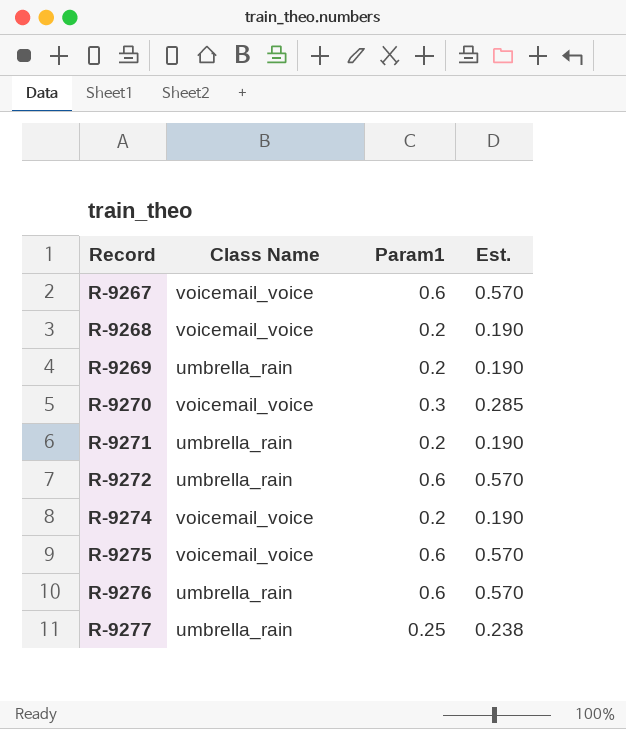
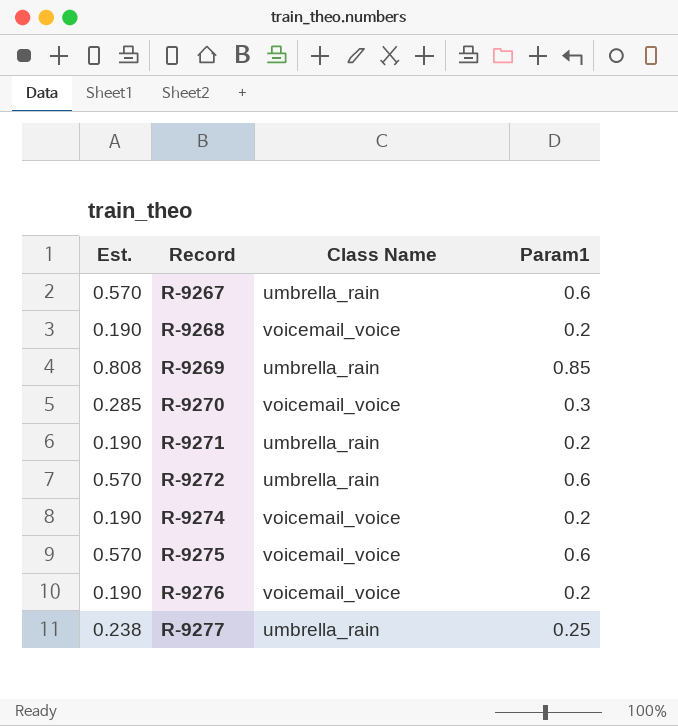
column Est. | position: 4 -> 1
R-9267 | Class Name: voicemail_voice -> umbrella_rain
R-9269 | Est.: 0.190 -> 0.808
R-9269 | Param1: 0.2 -> 0.85
R-9276 | Est.: 0.570 -> 0.190
R-9276 | Class Name: umbrella_rain -> voicemail_voice
R-9276 | Param1: 0.6 -> 0.2

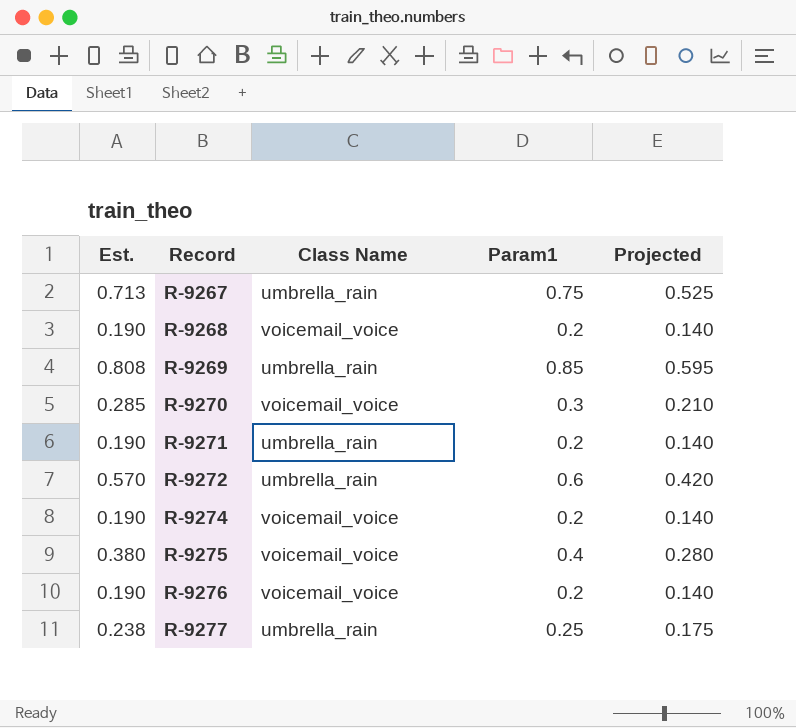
column Projected | formula: none -> [Param1] * 0.7
R-9267 | Est.: 0.570 -> 0.713
R-9267 | Param1: 0.6 -> 0.75
R-9275 | Est.: 0.570 -> 0.380
R-9275 | Param1: 0.6 -> 0.4

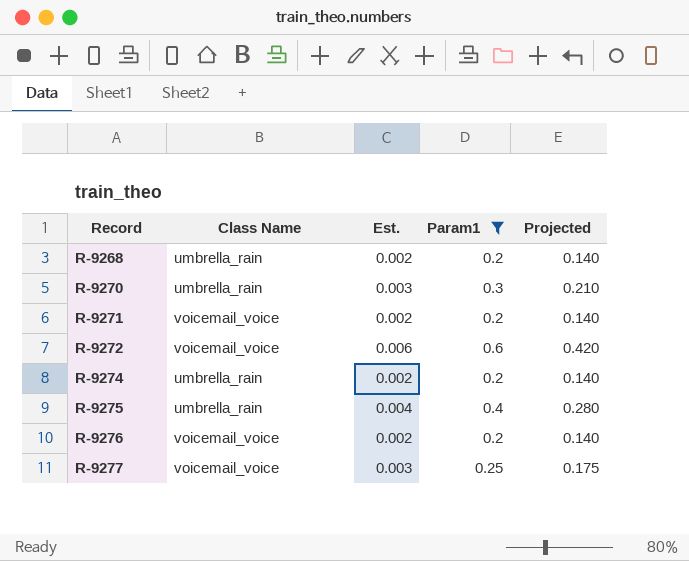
filter: none -> Param1 <= 0.6
column Est. | formula: [Param1] * 0.95 -> [Param1] * 0.01
column Est. | position: 1 -> 3
R-9268 | Class Name: voicemail_voice -> umbrella_rain
R-9270 | Class Name: voicemail_voice -> umbrella_rain
R-9271 | Class Name: umbrella_rain -> voicemail_voice
R-9272 | Class Name: umbrella_rain -> voicemail_voice
R-9274 | Class Name: voicemail_voice -> umbrella_rain
R-9275 | Class Name: voicemail_voice -> umbrella_rain
R-9277 | Class Name: umbrella_rain -> voicemail_voice

